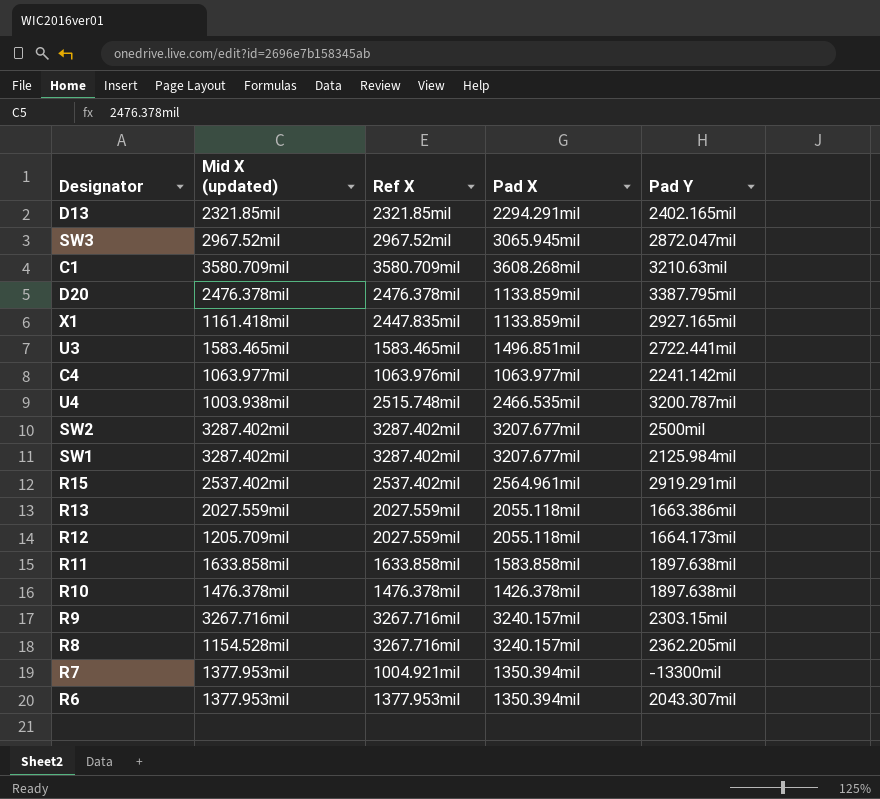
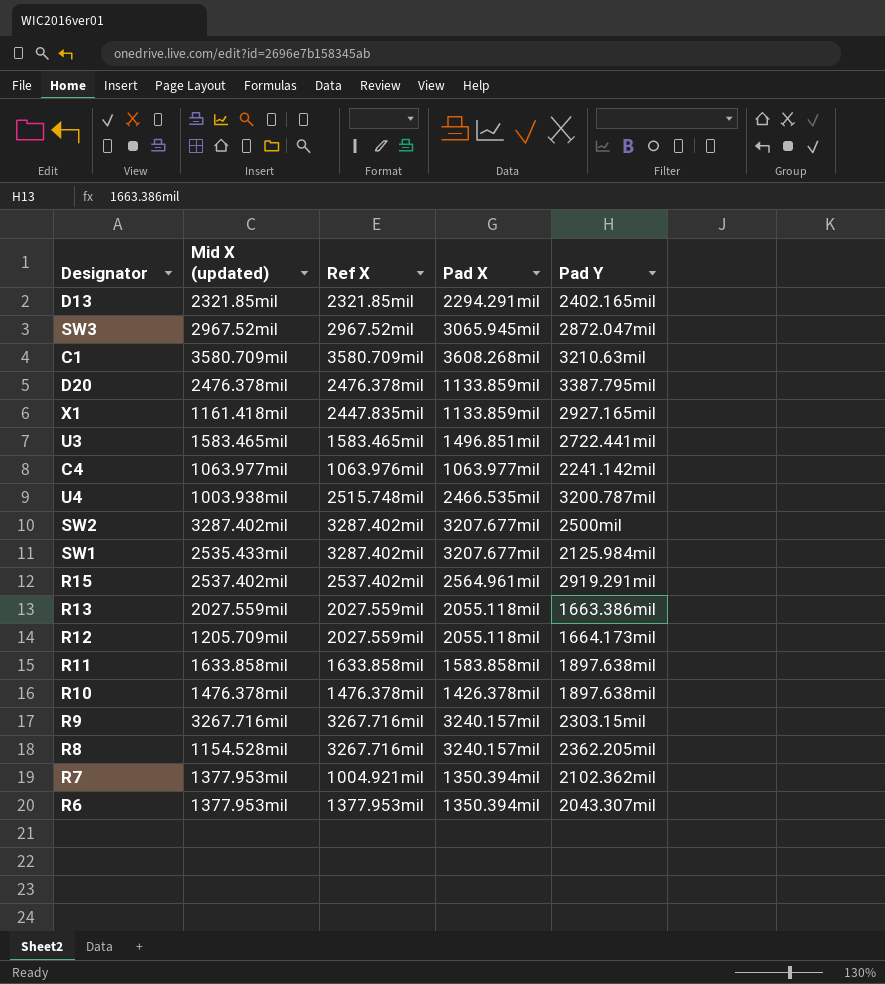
SW1 | Mid X (updated): 3287.402mil -> 2535.433mil
R7 | Pad Y: -13300mil -> 2102.362mil

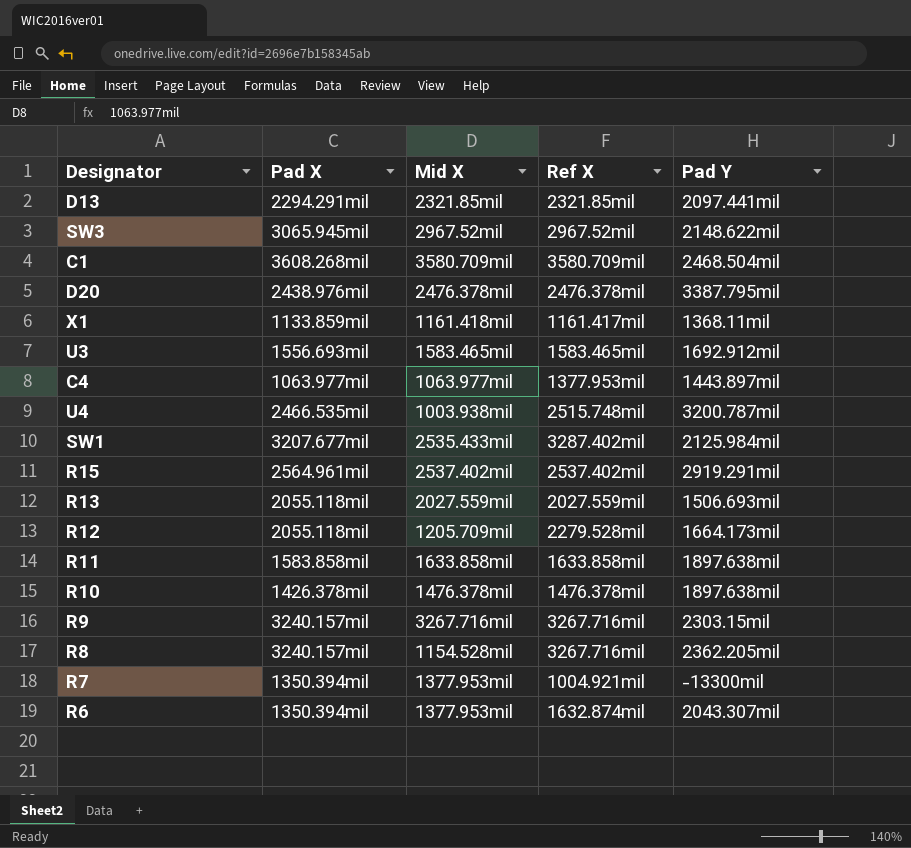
column Pad X | position: 4 -> 2
column name: Mid X (updated) -> Mid X
row SW2: 3287.402mil | 3287.402mil | 3207.677mil | 2500mil -> none
D13 | Pad Y: 2402.165mil -> 2097.441mil
SW3 | Pad Y: 2872.047mil -> 2148.622mil
C1 | Pad Y: 3210.63mil -> 2468.504mil
D20 | Pad X: 1133.859mil -> 2438.976mil
X1 | Ref X: 2447.835mil -> 1161.417mil
X1 | Pad Y: 2927.165mil -> 1368.11mil
U3 | Pad X: 1496.851mil -> 1556.693mil
U3 | Pad Y: 2722.441mil -> 1692.912mil
C4 | Ref X: 1063.976mil -> 1377.953mil
C4 | Pad Y: 2241.142mil -> 1443.897mil
R13 | Pad Y: 1663.386mil -> 1506.693mil
R12 | Ref X: 2027.559mil -> 2279.528mil
R7 | Pad Y: 2102.362mil -> -13300mil
R6 | Ref X: 1377.953mil -> 1632.874mil

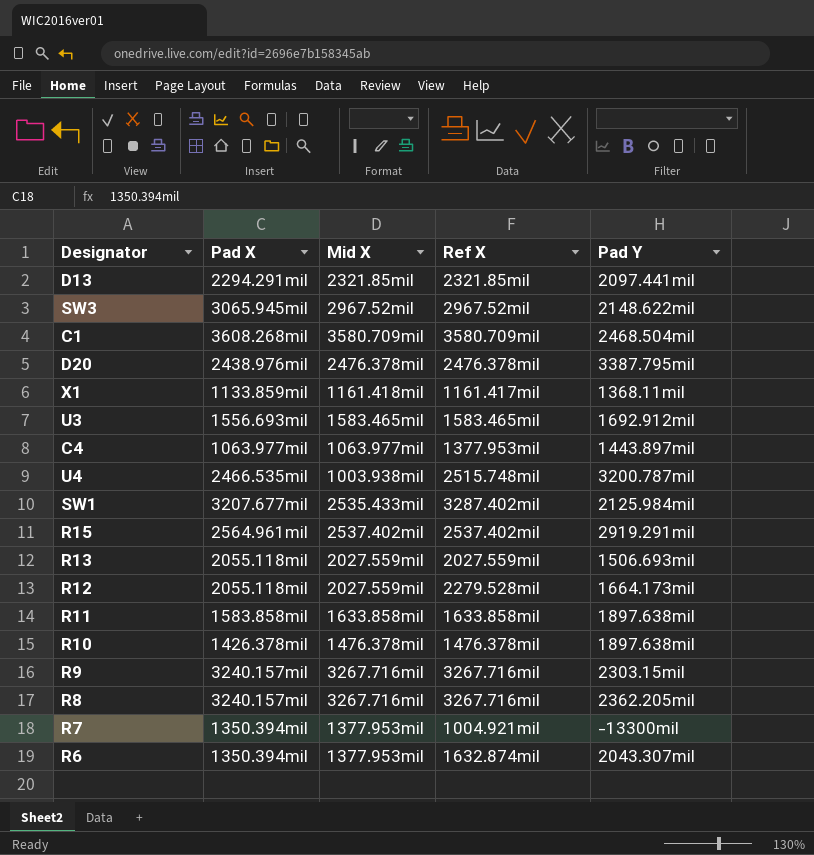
R12 | Mid X: 1205.709mil -> 2027.559mil
R8 | Mid X: 1154.528mil -> 3267.716mil

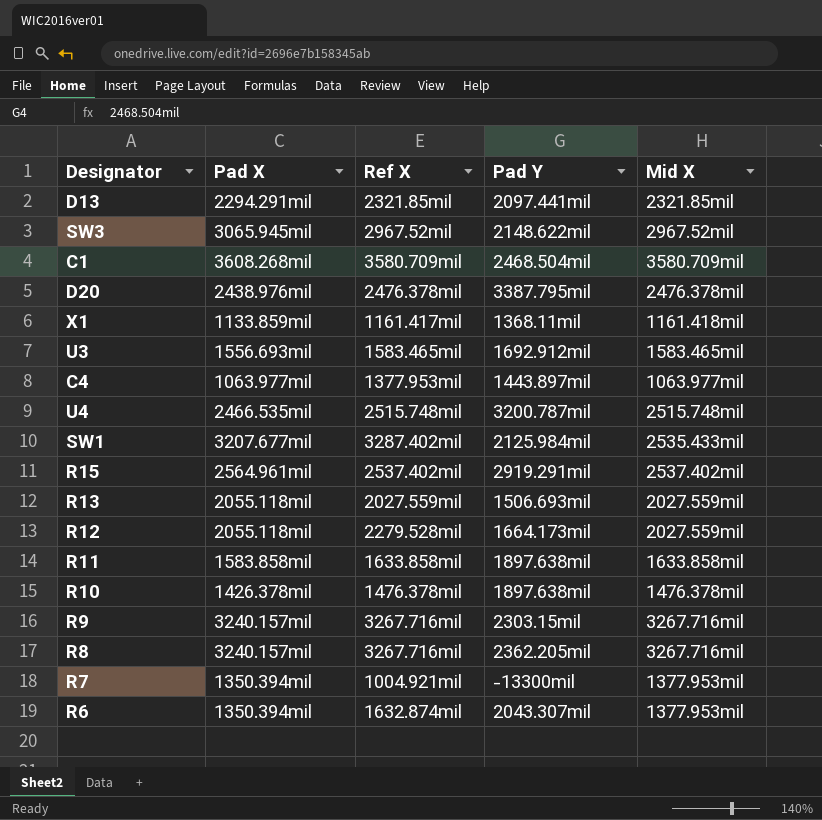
column Mid X | position: 3 -> 5
U4 | Mid X: 1003.938mil -> 2515.748mil

